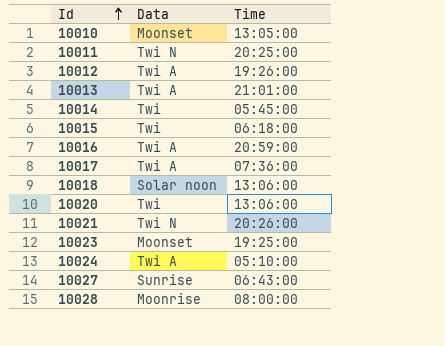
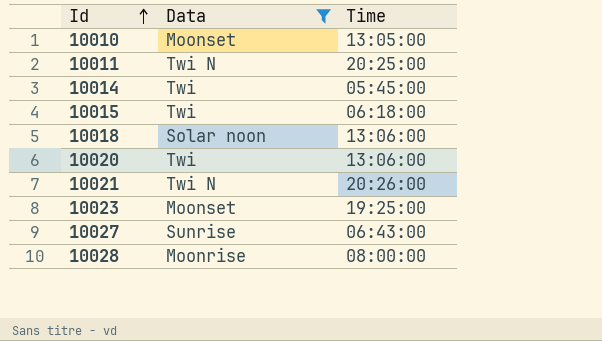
filter: none -> Data != Twi A

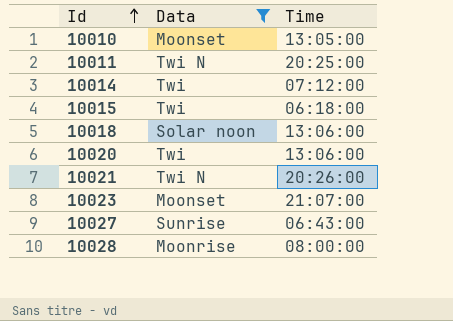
10014 | Time: 05:45:00 -> 07:12:00
10023 | Time: 19:25:00 -> 21:07:00

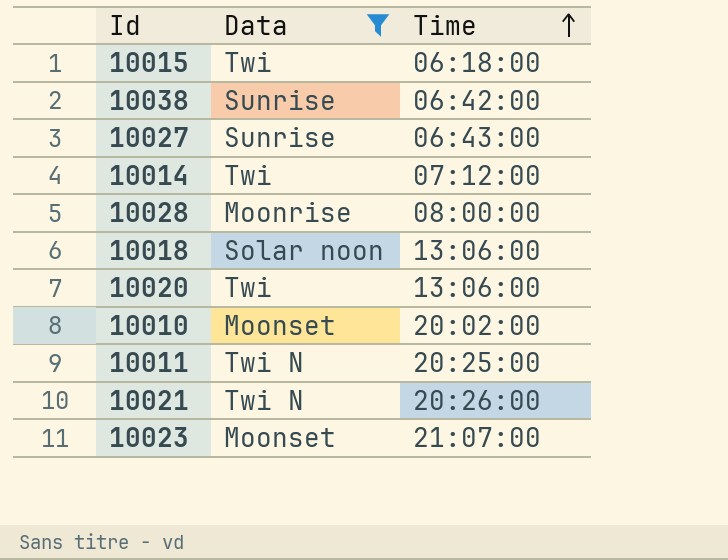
row order: Id ascending -> Time ascending
row 10038: none -> Sunrise | 06:42:00
10010 | Time: 13:05:00 -> 20:02:00

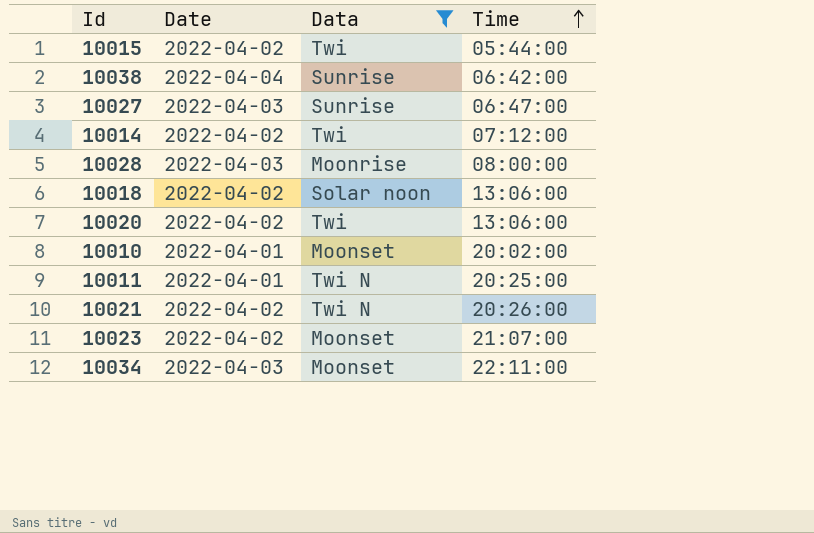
column Date | position: none -> 2
10015 | Time: 06:18:00 -> 05:44:00
10027 | Time: 06:43:00 -> 06:47:00
row 10034: none -> 2022-04-03 | Moonset | 22:11:00

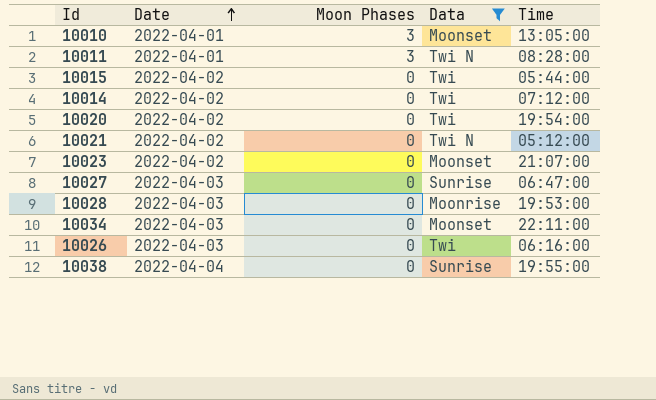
row order: Time ascending -> Date ascending
column Moon Phases | position: none -> 3
row 10018: 2022-04-02 | Solar noon | 13:06:00 -> none
10010 | Time: 20:02:00 -> 13:05:00
10011 | Time: 20:25:00 -> 08:28:00
10020 | Time: 13:06:00 -> 19:54:00
10021 | Time: 20:26:00 -> 05:12:00
10028 | Time: 08:00:00 -> 19:53:00
row 10026: none -> 2022-04-03 | 0 | Twi | 06:16:00
10038 | Time: 06:42:00 -> 19:55:00

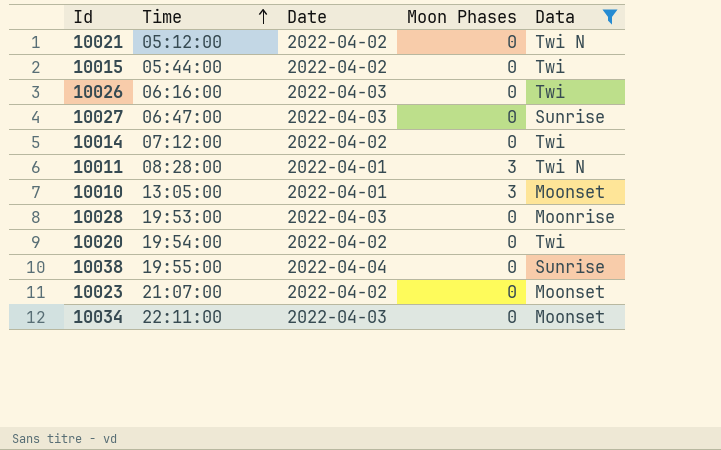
row order: Date ascending -> Time ascending
column Time | position: 5 -> 2

